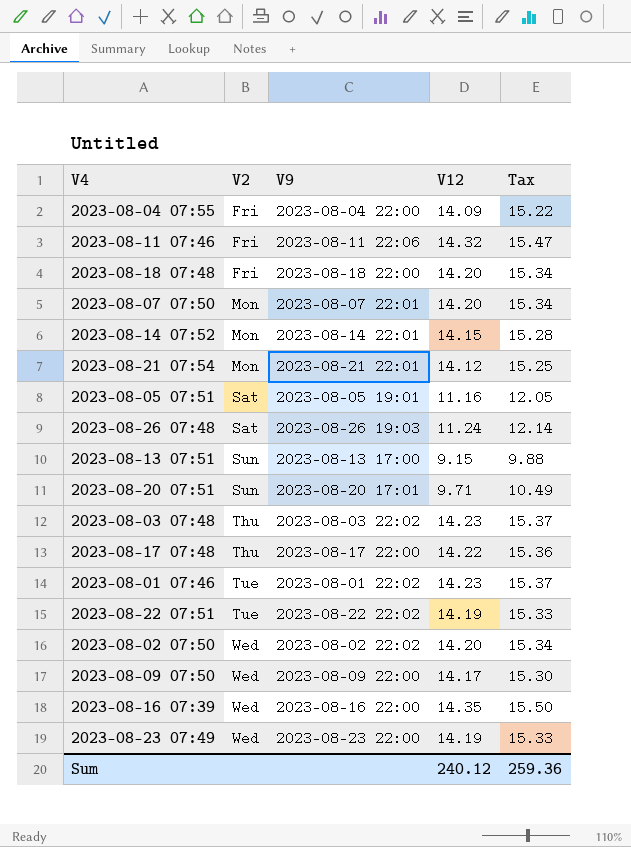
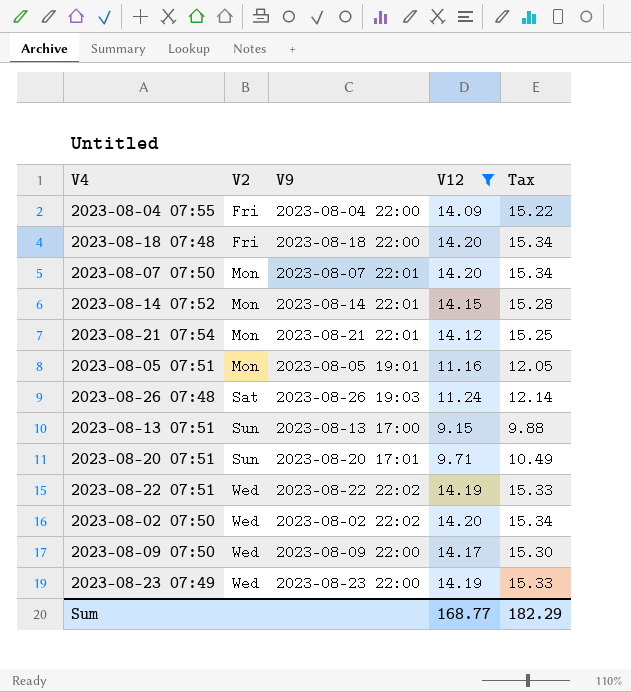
filter: none -> V12 <= 14.20
2023-08-05 07:51 | V2: Sat -> Mon
2023-08-22 07:51 | V2: Tue -> Wed
Sum | V12: 240.12 -> 168.77
Sum | Tax: 259.36 -> 182.29

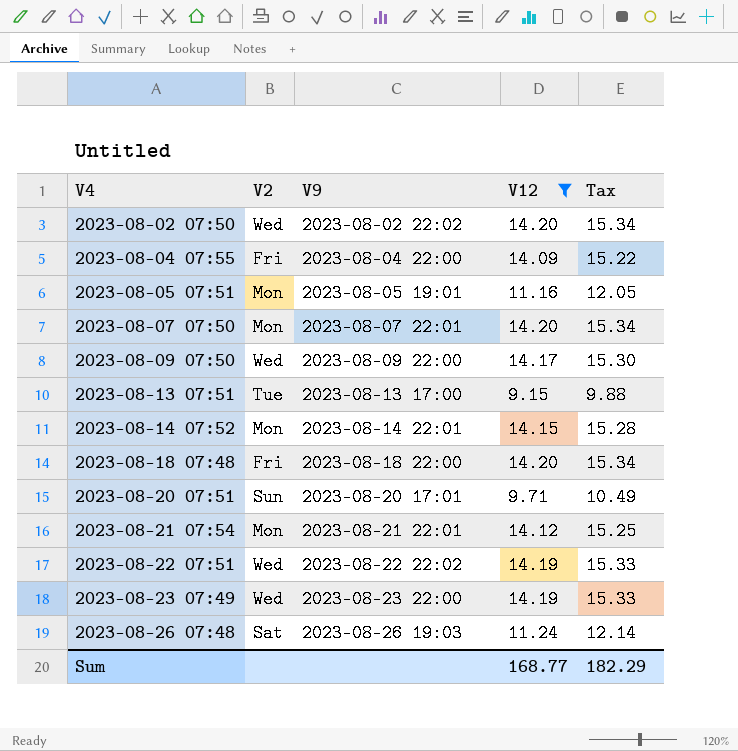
row order: V2 ascending -> V4 ascending
2023-08-13 07:51 | V2: Sun -> Tue

